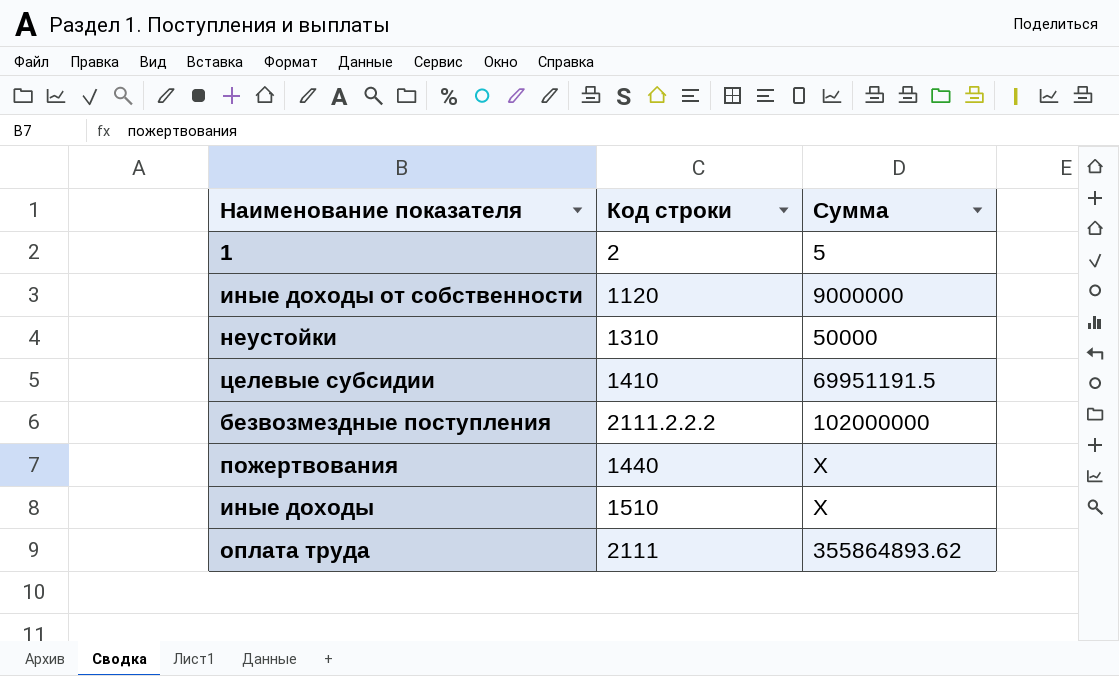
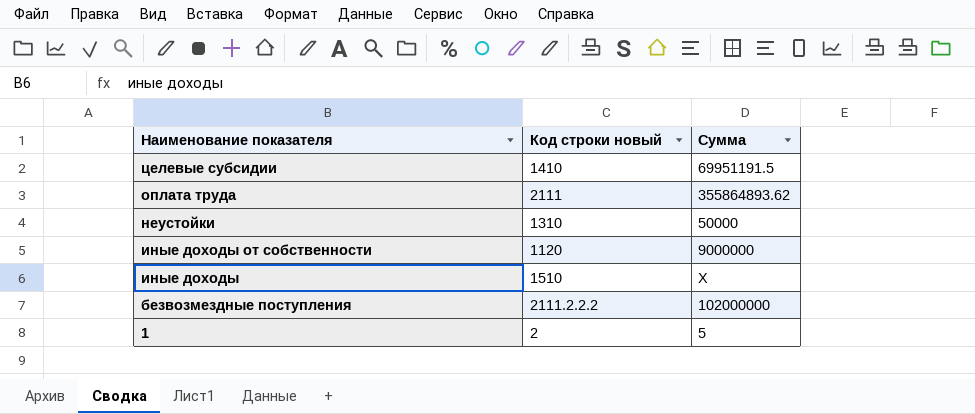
row order: none -> Наименование показателя descending
column name: Код строки -> Код строки новый
row пожертвования: 1440 | X -> none

